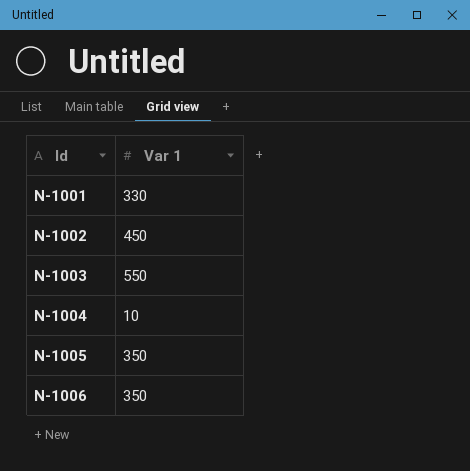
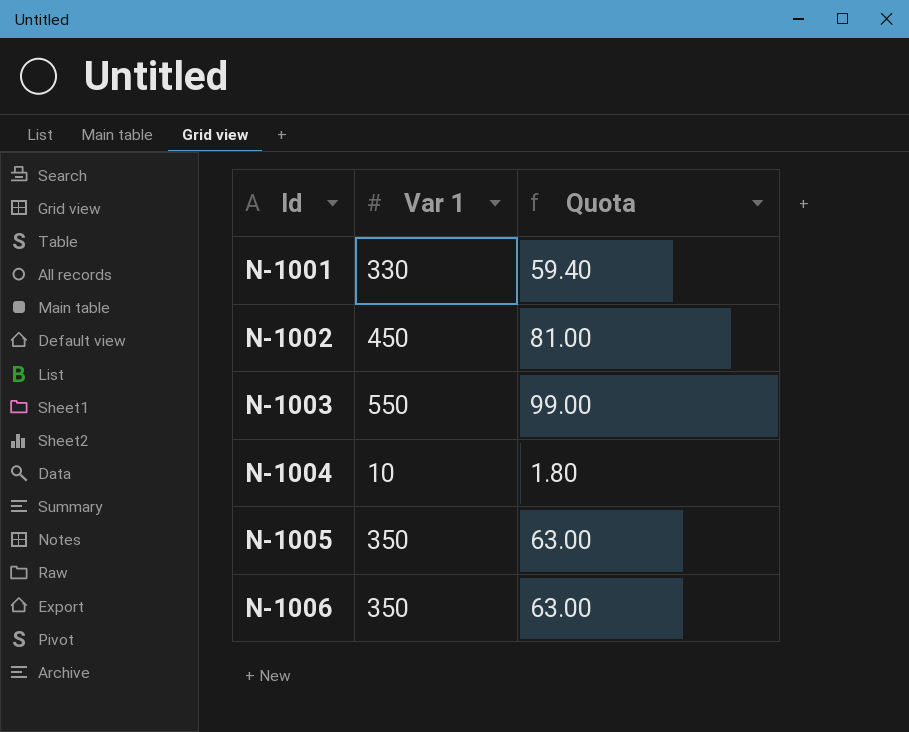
column Quota | formula: none -> [Var 1] * 0.18

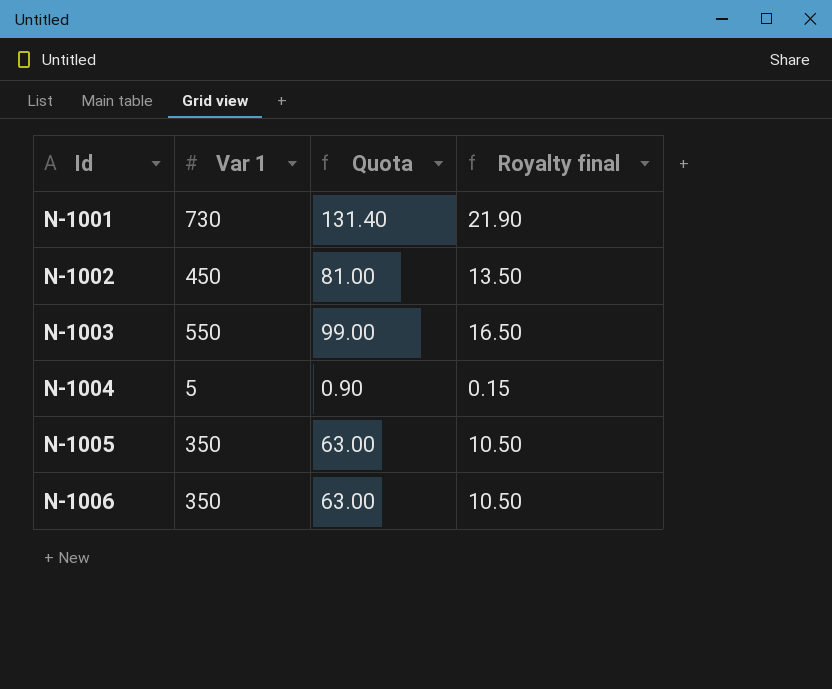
column Royalty final | formula: none -> [Var 1] * 0.03
N-1001 | Var 1: 330 -> 730
N-1001 | Quota: 59.40 -> 131.40
N-1004 | Var 1: 10 -> 5
N-1004 | Quota: 1.80 -> 0.90

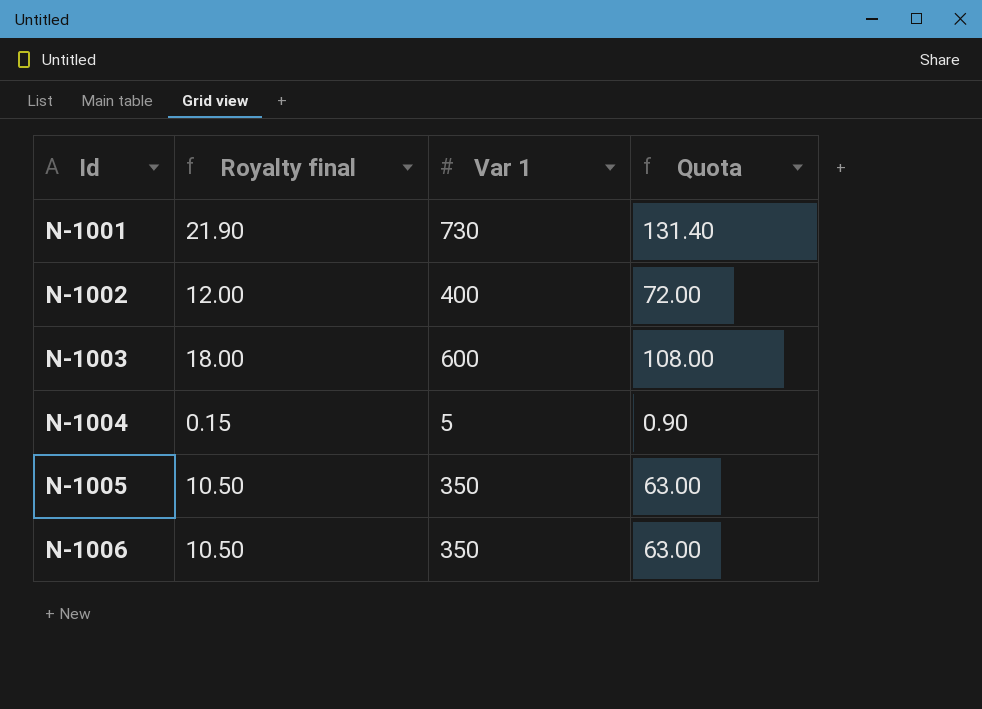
column Royalty final | position: 4 -> 2
N-1002 | Royalty final: 13.50 -> 12.00
N-1002 | Var 1: 450 -> 400
N-1002 | Quota: 81.00 -> 72.00
N-1003 | Royalty final: 16.50 -> 18.00
N-1003 | Var 1: 550 -> 600
N-1003 | Quota: 99.00 -> 108.00

